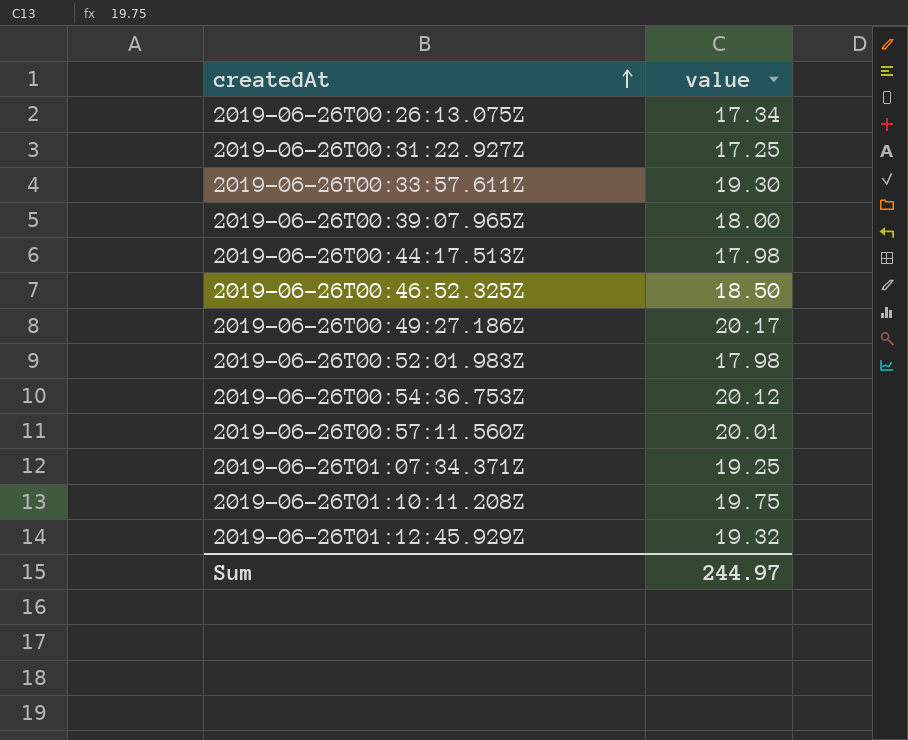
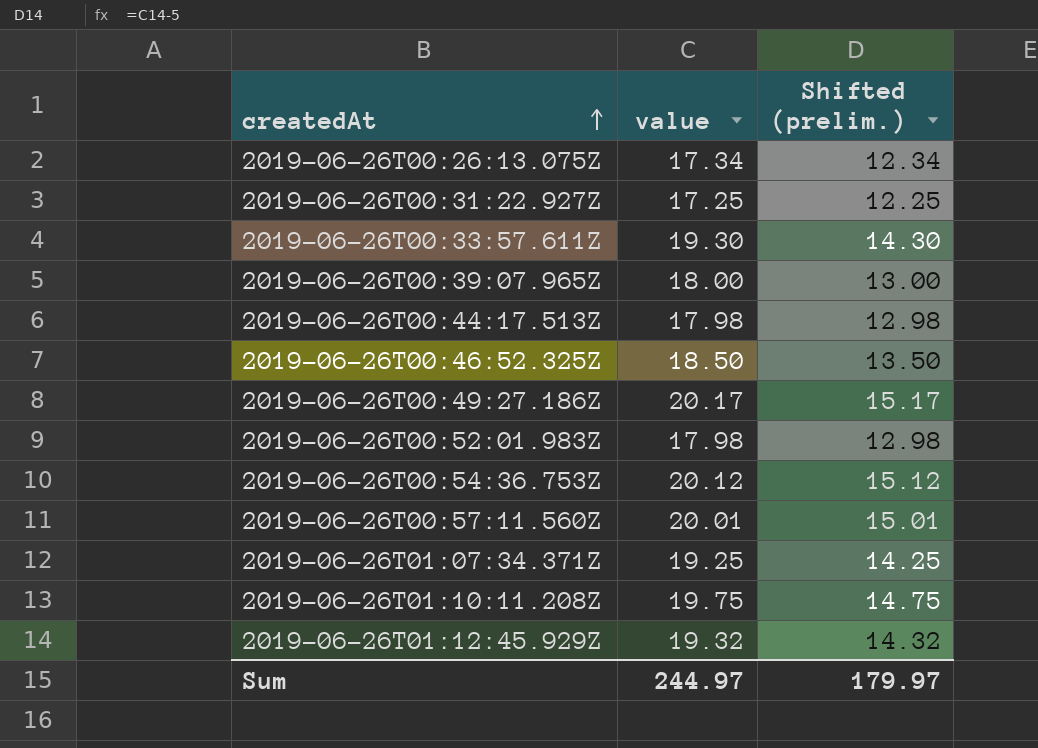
column Shifted (prelim.) | formula: none -> [value] - 5

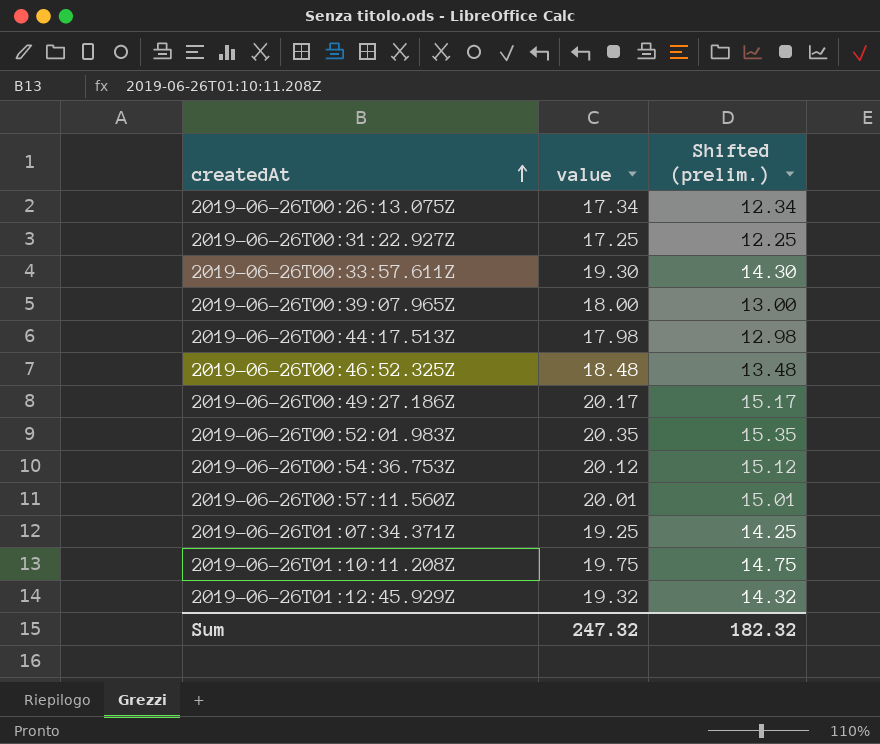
2019-06-26T00:46:52.325Z | value: 18.50 -> 18.48
2019-06-26T00:46:52.325Z | Shifted (prelim.): 13.50 -> 13.48
2019-06-26T00:52:01.983Z | value: 17.98 -> 20.35
2019-06-26T00:52:01.983Z | Shifted (prelim.): 12.98 -> 15.35
Sum | value: 244.97 -> 247.32
Sum | Shifted (prelim.): 179.97 -> 182.32

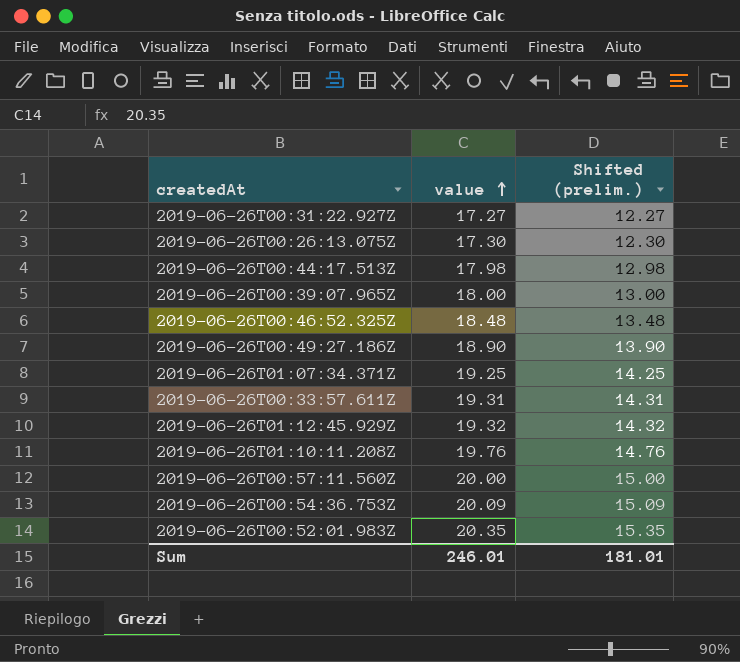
row order: createdAt ascending -> value ascending
2019-06-26T00:31:22.927Z | value: 17.25 -> 17.27
2019-06-26T00:31:22.927Z | Shifted (prelim.): 12.25 -> 12.27
2019-06-26T00:26:13.075Z | value: 17.34 -> 17.30
2019-06-26T00:26:13.075Z | Shifted (prelim.): 12.34 -> 12.30
2019-06-26T00:49:27.186Z | value: 20.17 -> 18.90
2019-06-26T00:49:27.186Z | Shifted (prelim.): 15.17 -> 13.90
2019-06-26T00:33:57.611Z | value: 19.30 -> 19.31
2019-06-26T00:33:57.611Z | Shifted (prelim.): 14.30 -> 14.31
2019-06-26T01:10:11.208Z | value: 19.75 -> 19.76
2019-06-26T01:10:11.208Z | Shifted (prelim.): 14.75 -> 14.76
2019-06-26T00:57:11.560Z | value: 20.01 -> 20.00
2019-06-26T00:57:11.560Z | Shifted (prelim.): 15.01 -> 15.00
2019-06-26T00:54:36.753Z | value: 20.12 -> 20.09
2019-06-26T00:54:36.753Z | Shifted (prelim.): 15.12 -> 15.09
Sum | value: 247.32 -> 246.01
Sum | Shifted (prelim.): 182.32 -> 181.01

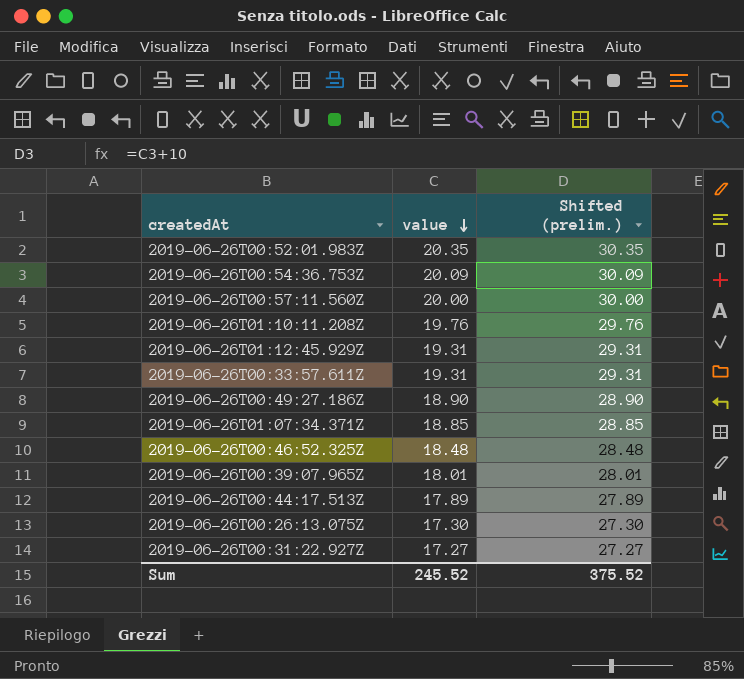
row order: value ascending -> value descending
column Shifted (prelim.) | formula: [value] - 5 -> [value] + 10
2019-06-26T01:12:45.929Z | value: 19.32 -> 19.31
2019-06-26T01:07:34.371Z | value: 19.25 -> 18.85
2019-06-26T00:39:07.965Z | value: 18.00 -> 18.01
2019-06-26T00:44:17.513Z | value: 17.98 -> 17.89
Sum | value: 246.01 -> 245.52
Sum | Shifted (prelim.): 181.01 -> 375.52

